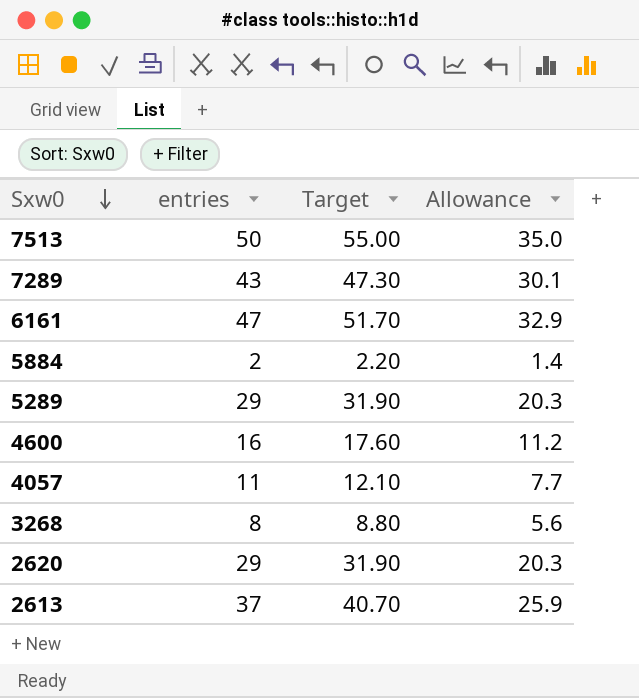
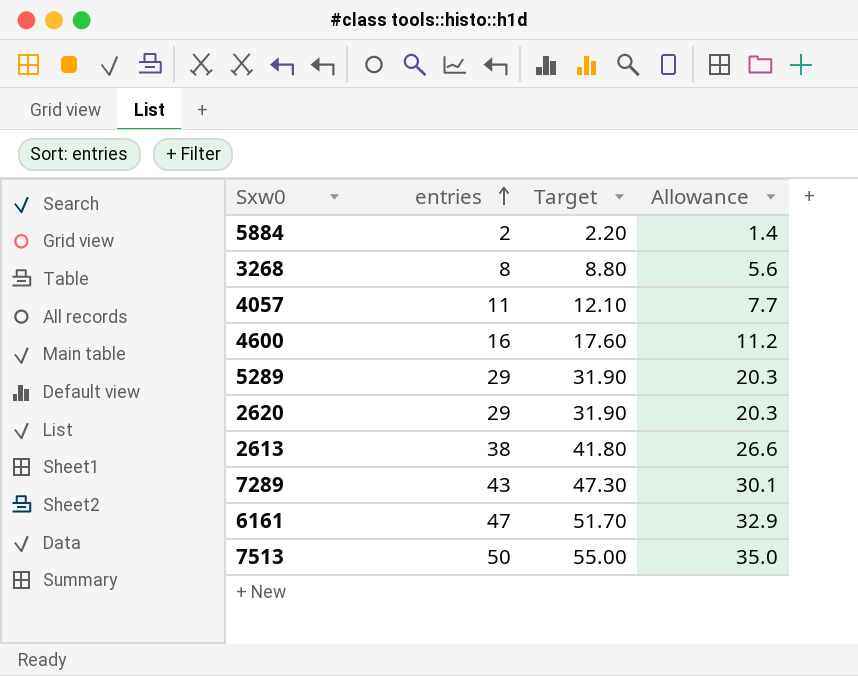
row order: Sxw0 descending -> entries ascending
2613 | entries: 37 -> 38
2613 | Target: 40.70 -> 41.80
2613 | Allowance: 25.9 -> 26.6

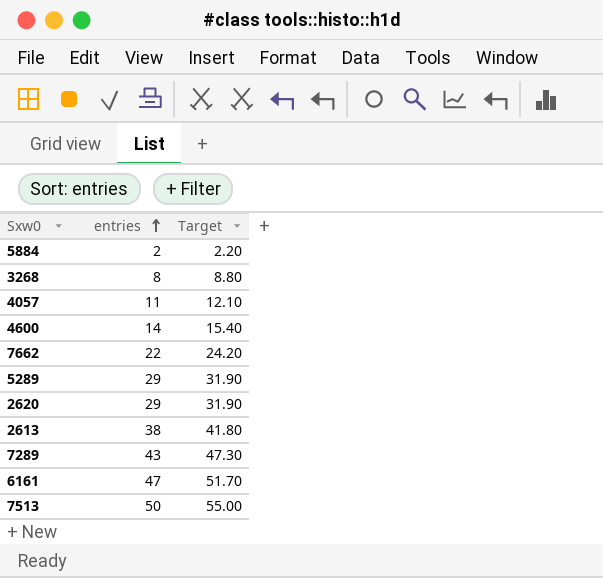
column Allowance | formula: [entries] * 0.7 -> none
4600 | entries: 16 -> 14
4600 | Target: 17.60 -> 15.40
row 7662: none -> 22 | 24.20

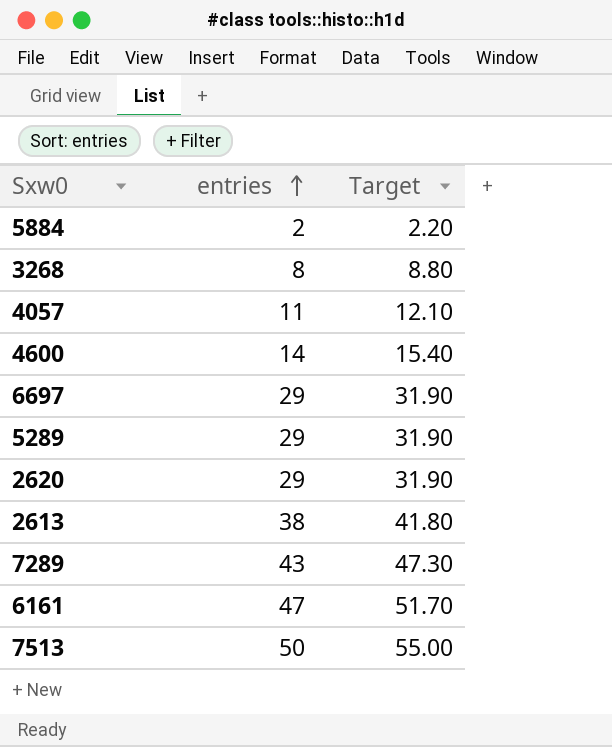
row 7662: 22 | 24.20 -> none
row 6697: none -> 29 | 31.90

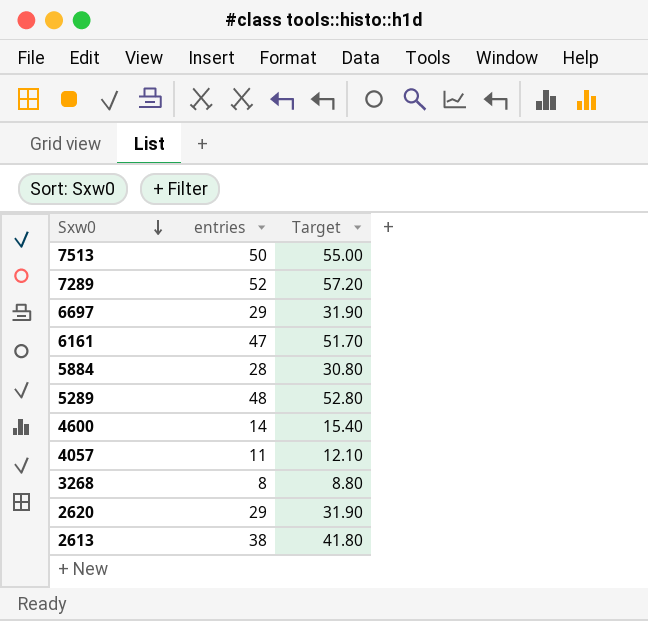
row order: entries ascending -> Sxw0 descending
7289 | entries: 43 -> 52
7289 | Target: 47.30 -> 57.20
5884 | entries: 2 -> 28
5884 | Target: 2.20 -> 30.80
5289 | entries: 29 -> 48
5289 | Target: 31.90 -> 52.80

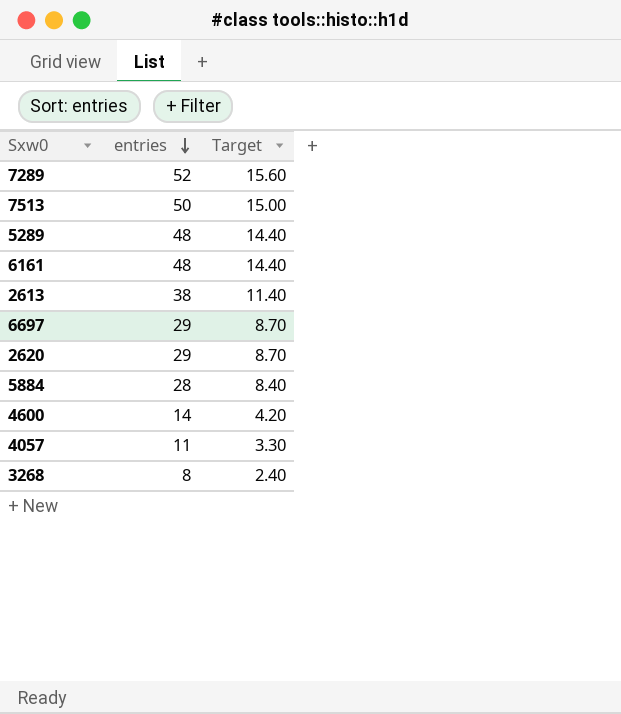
row order: Sxw0 descending -> entries descending
column Target | formula: [entries] * 1.1 -> [entries] * 0.3
6161 | entries: 47 -> 48

